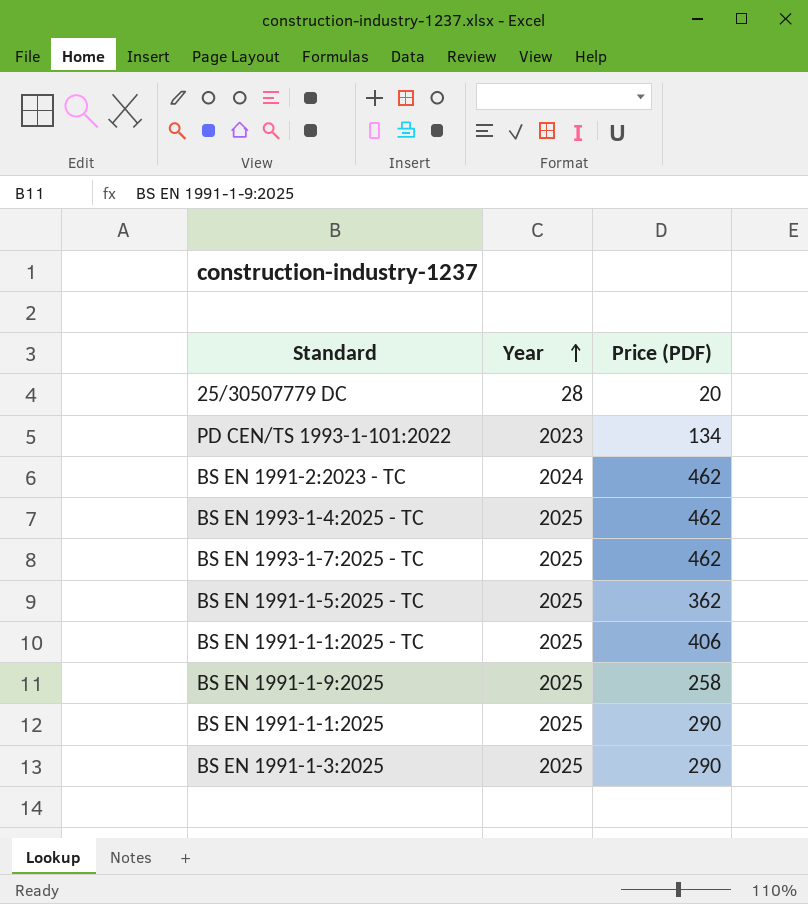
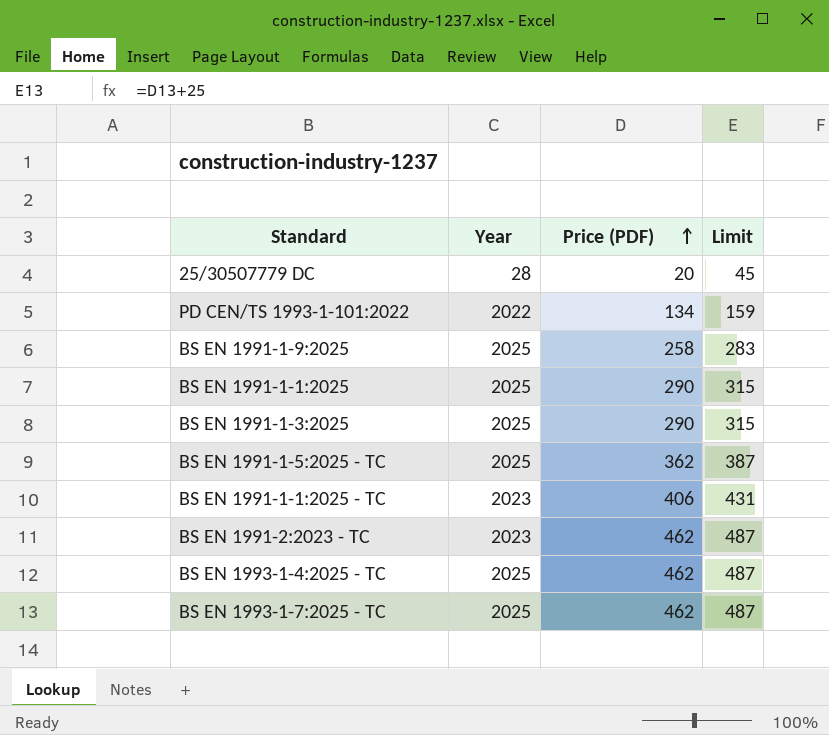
row order: Year ascending -> Price (PDF) ascending
column Limit | formula: none -> [Price (PDF)] + 25
PD CEN/TS 1993-1-101:2022 | Year: 2023 -> 2022
BS EN 1991-1-1:2025 - TC | Year: 2025 -> 2023
BS EN 1991-2:2023 - TC | Year: 2024 -> 2023

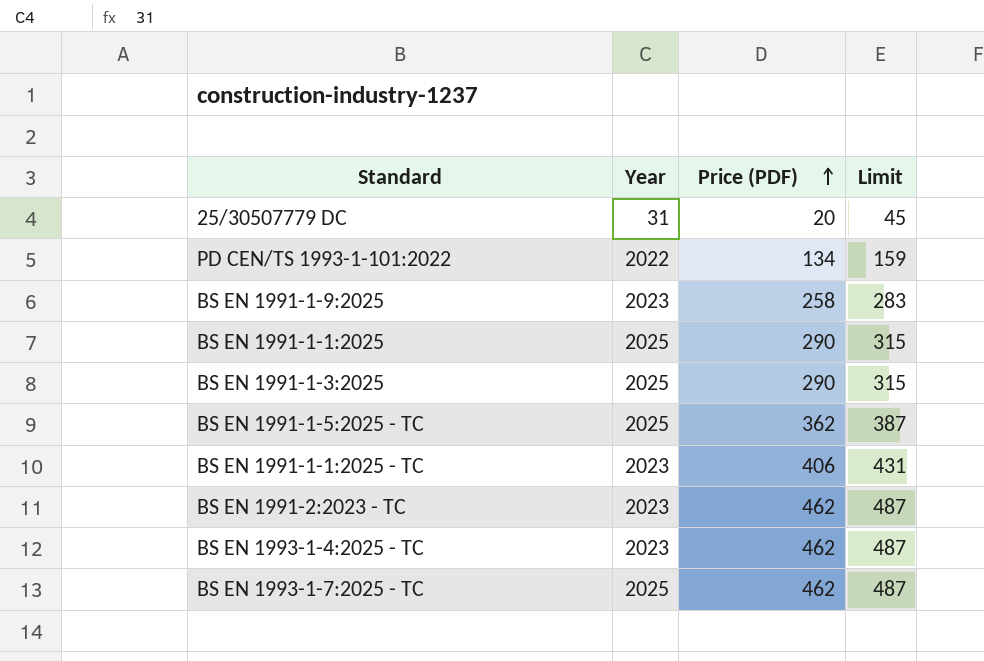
25/30507779 DC | Year: 28 -> 31
BS EN 1991-1-9:2025 | Year: 2025 -> 2023
BS EN 1993-1-4:2025 - TC | Year: 2025 -> 2023

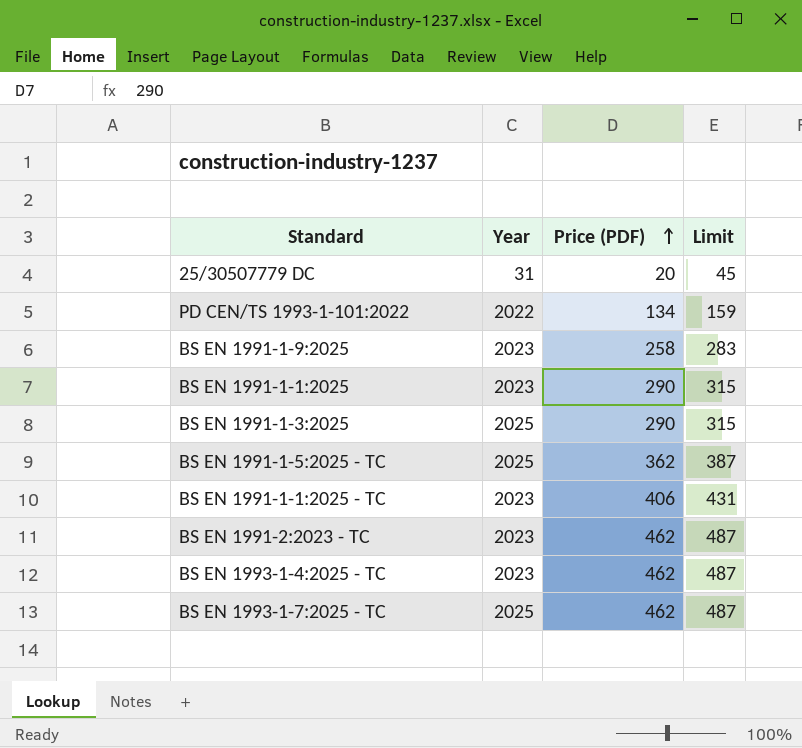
BS EN 1991-1-1:2025 | Year: 2025 -> 2023

